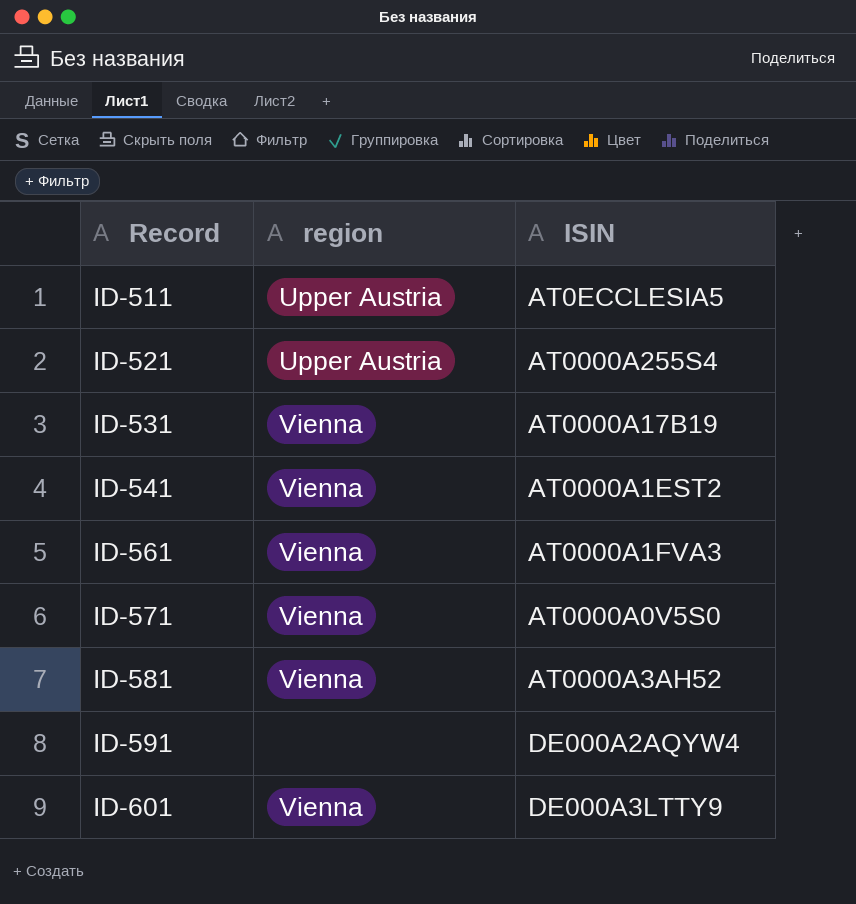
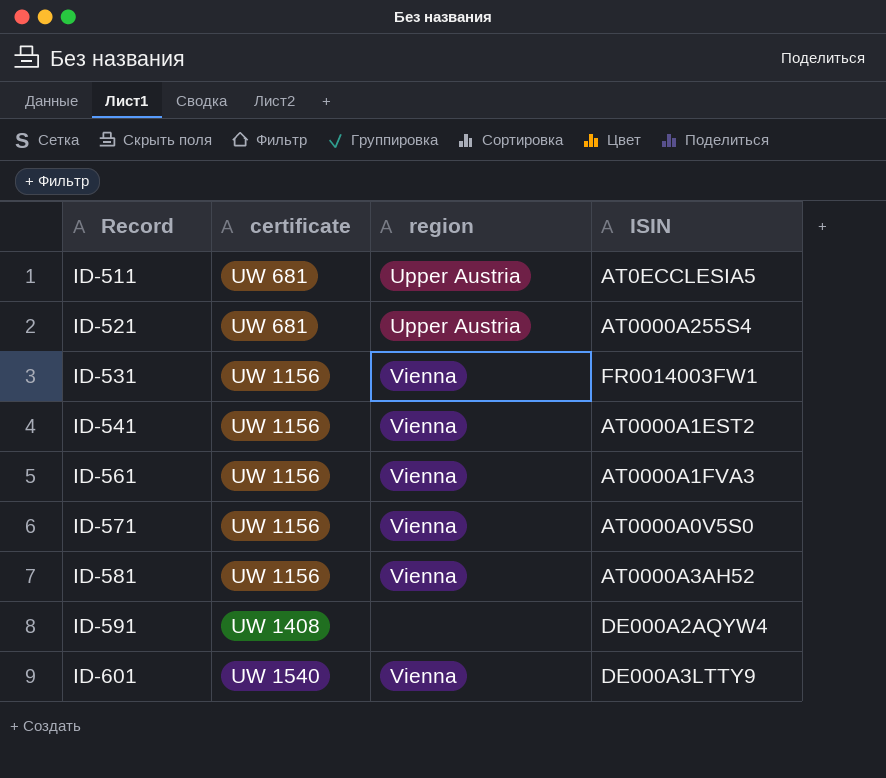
column certificate | position: none -> 2
ID-531 | ISIN: AT0000A17B19 -> FR0014003FW1

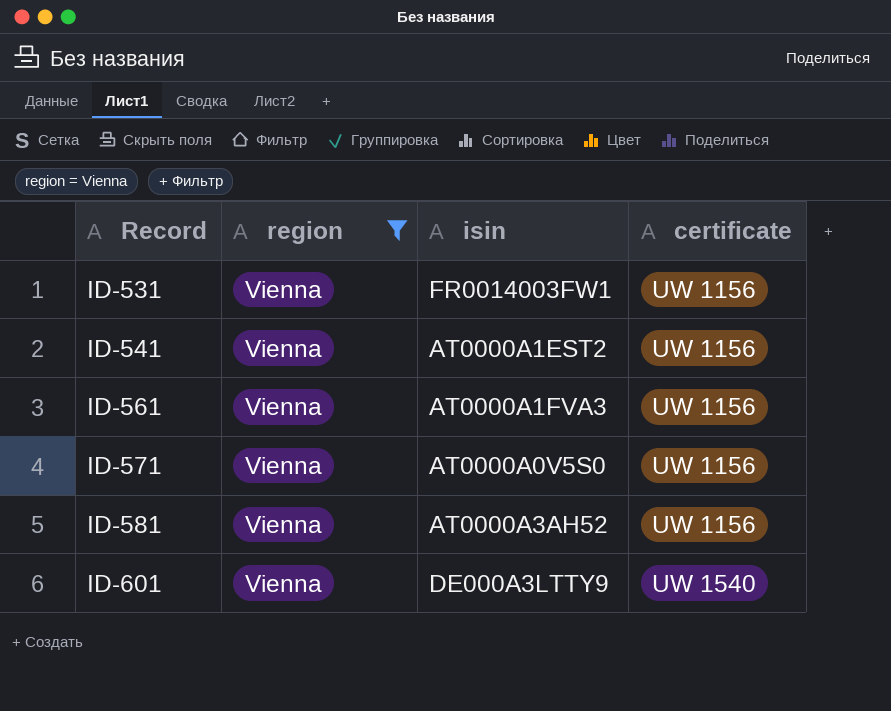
filter: none -> region = Vienna
column name: ISIN -> isin
column certificate | position: 2 -> 4

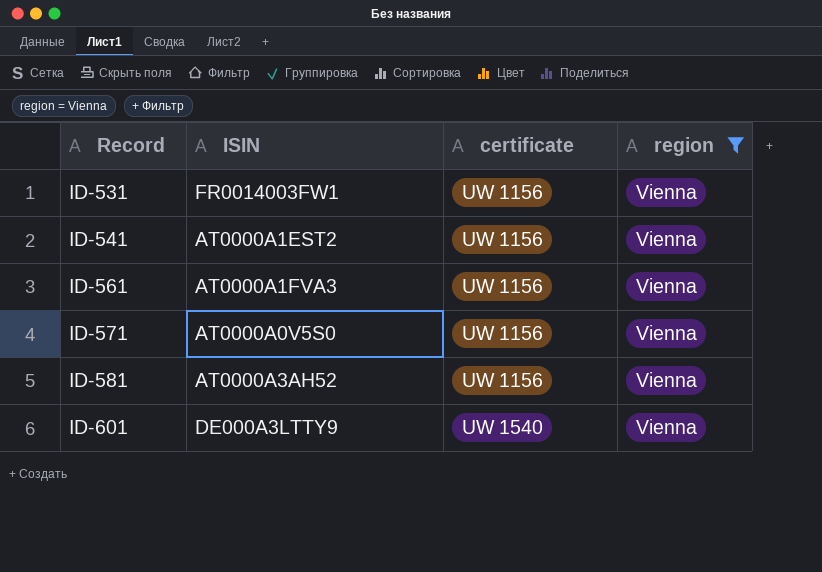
column name: isin -> ISIN
column region | position: 2 -> 4

